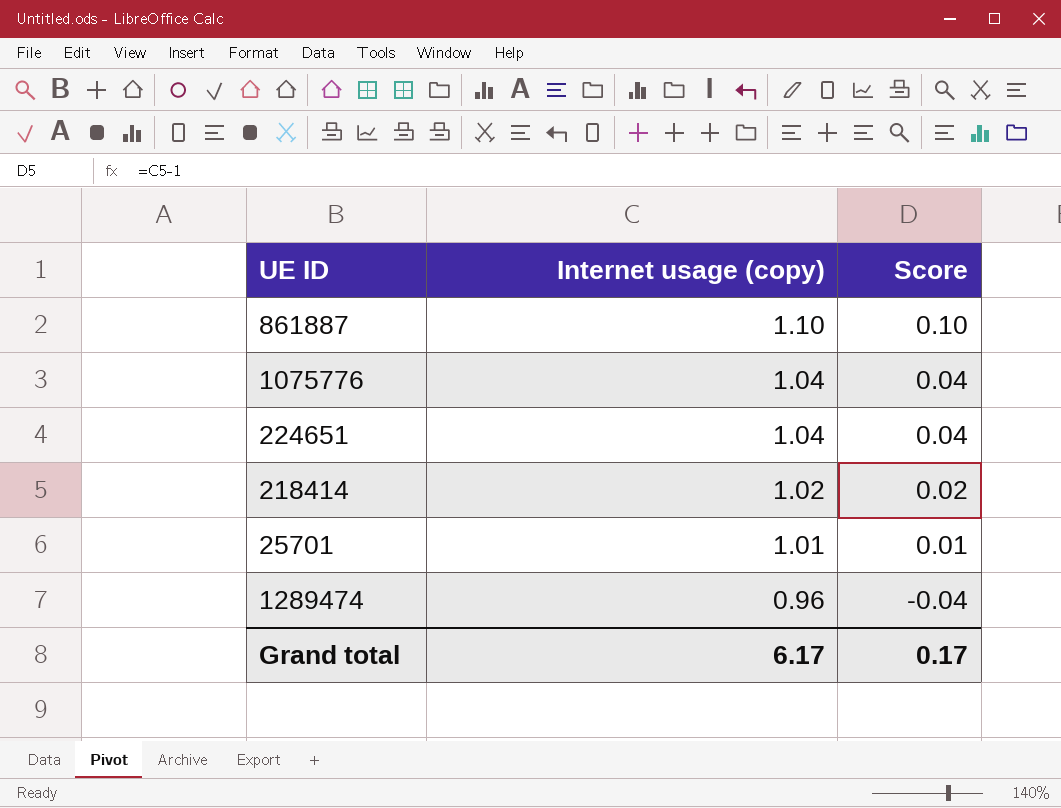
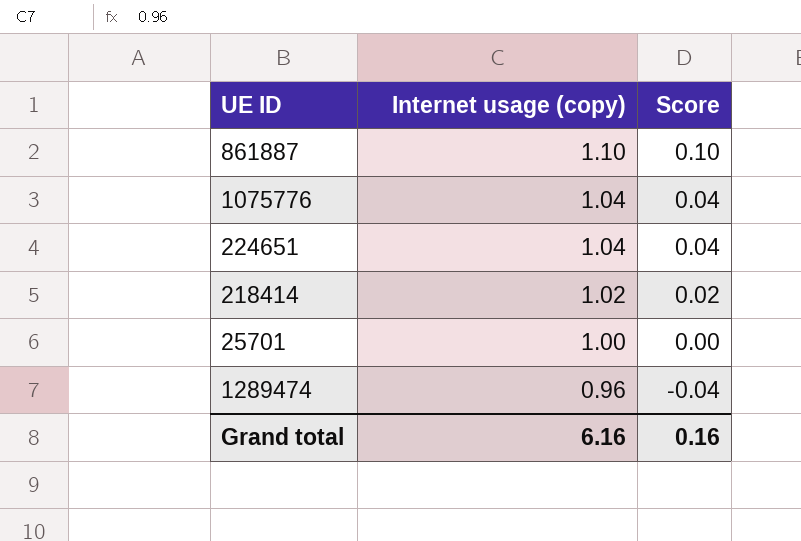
25701 | Internet usage (copy): 1.01 -> 1.00
25701 | Score: 0.01 -> 0.00
Grand total | Internet usage (copy): 6.17 -> 6.16
Grand total | Score: 0.17 -> 0.16

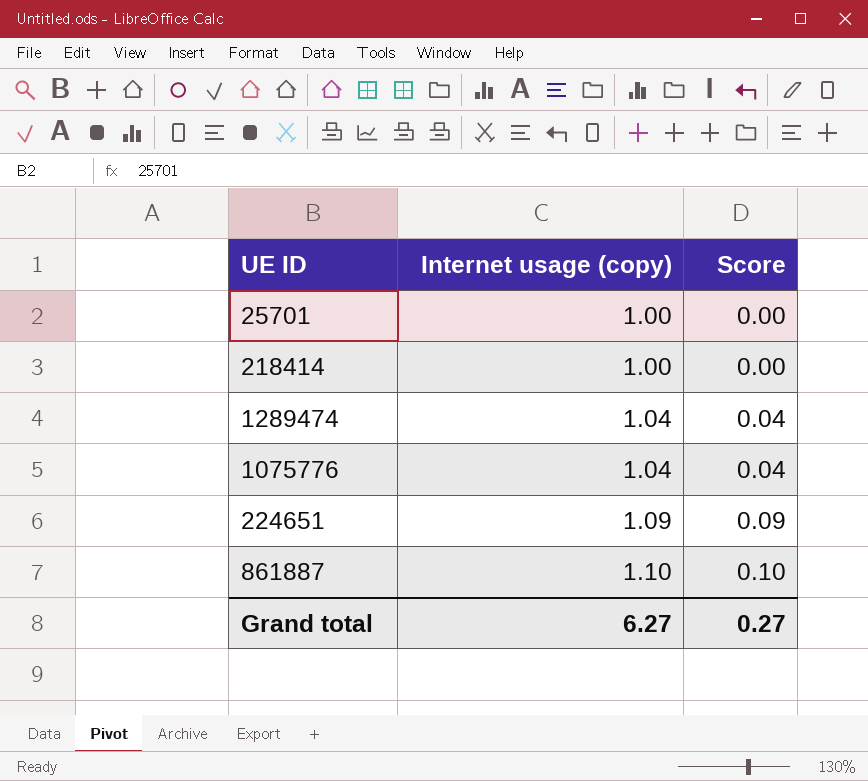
row order: Internet usage (copy) descending -> Internet usage (copy) ascending
218414 | Internet usage (copy): 1.02 -> 1.00
218414 | Score: 0.02 -> 0.00
1289474 | Internet usage (copy): 0.96 -> 1.04
1289474 | Score: -0.04 -> 0.04
224651 | Internet usage (copy): 1.04 -> 1.09
224651 | Score: 0.04 -> 0.09
Grand total | Internet usage (copy): 6.16 -> 6.27
Grand total | Score: 0.16 -> 0.27

